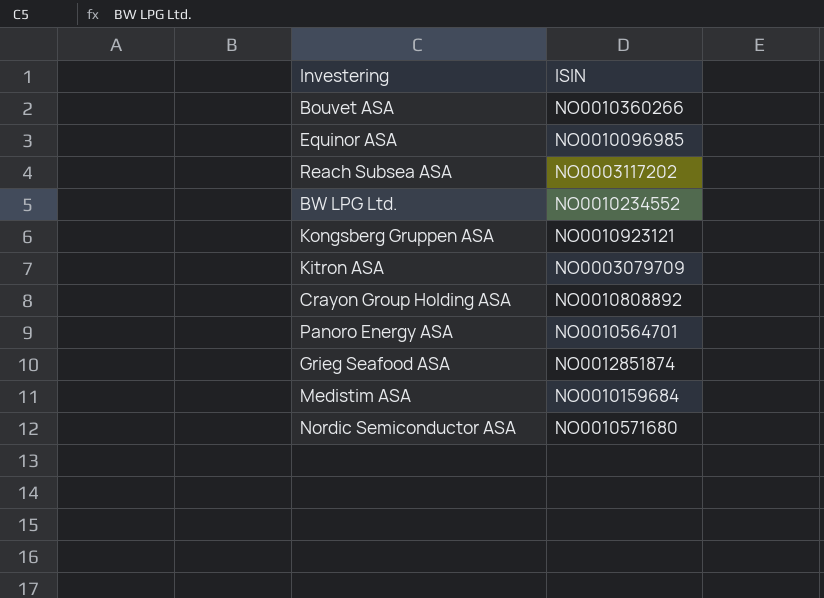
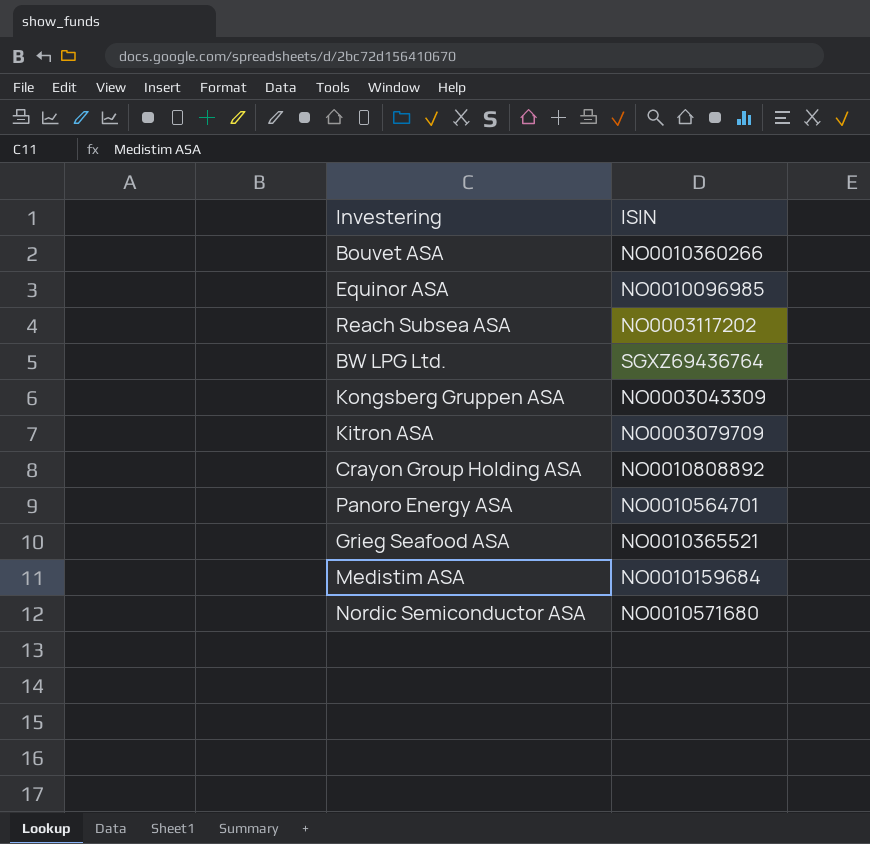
BW LPG Ltd. | ISIN: NO0010234552 -> SGXZ69436764
Kongsberg Gruppen ASA | ISIN: NO0010923121 -> NO0003043309
Grieg Seafood ASA | ISIN: NO0012851874 -> NO0010365521

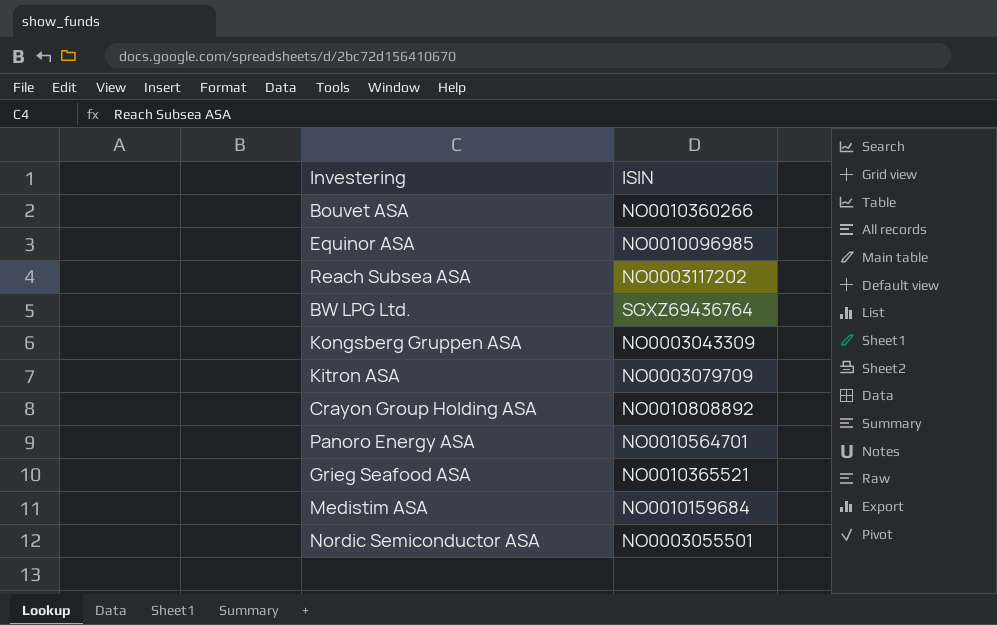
Nordic Semiconductor ASA | ISIN: NO0010571680 -> NO0003055501

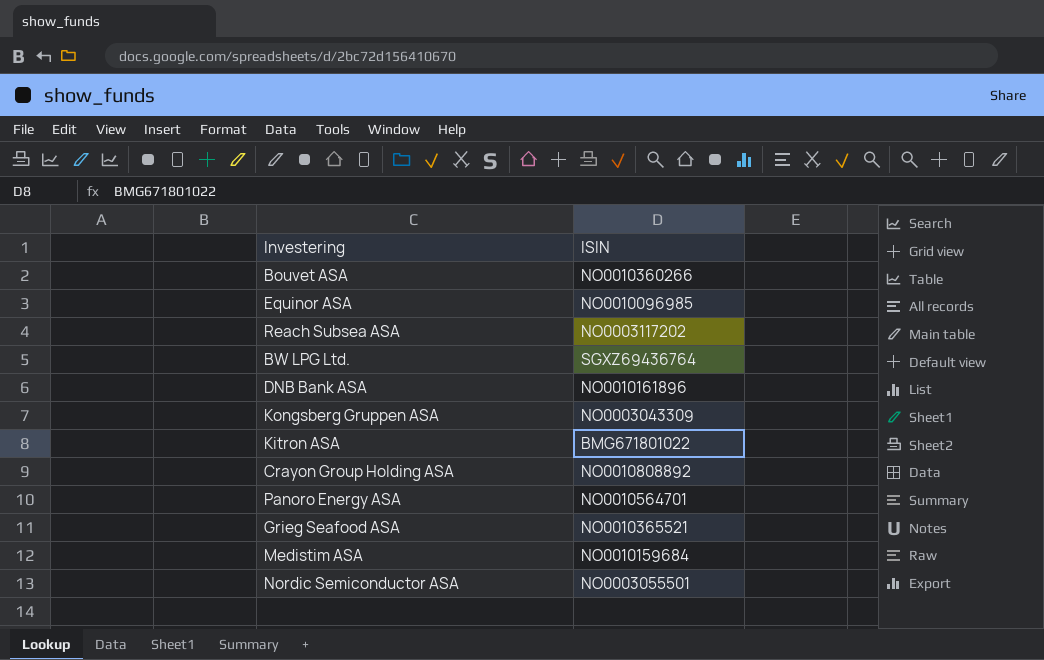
row DNB Bank ASA: none -> NO0010161896
Kitron ASA | ISIN: NO0003079709 -> BMG671801022

